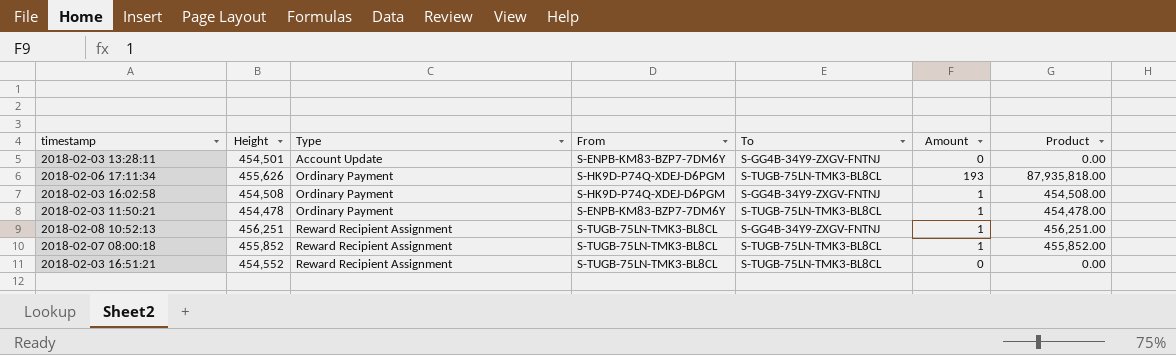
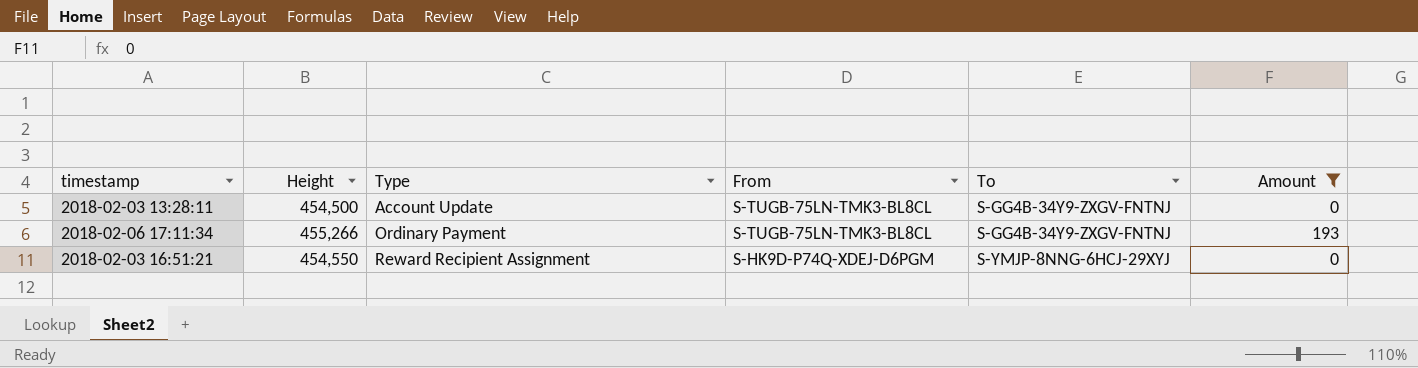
filter: none -> Amount != 1
column Product | formula: [Height] * [Amount] -> none
2018-02-03 13:28:11 | Height: 454,501 -> 454,500
2018-02-03 13:28:11 | From: S-ENPB-KM83-BZP7-7DM6Y -> S-TUGB-75LN-TMK3-BL8CL
2018-02-06 17:11:34 | Height: 455,626 -> 455,266
2018-02-06 17:11:34 | From: S-HK9D-P74Q-XDEJ-D6PGM -> S-TUGB-75LN-TMK3-BL8CL
2018-02-06 17:11:34 | To: S-TUGB-75LN-TMK3-BL8CL -> S-GG4B-34Y9-ZXGV-FNTNJ
2018-02-03 16:51:21 | Height: 454,552 -> 454,550
2018-02-03 16:51:21 | From: S-TUGB-75LN-TMK3-BL8CL -> S-HK9D-P74Q-XDEJ-D6PGM
2018-02-03 16:51:21 | To: S-TUGB-75LN-TMK3-BL8CL -> S-YMJP-8NNG-6HCJ-29XYJ

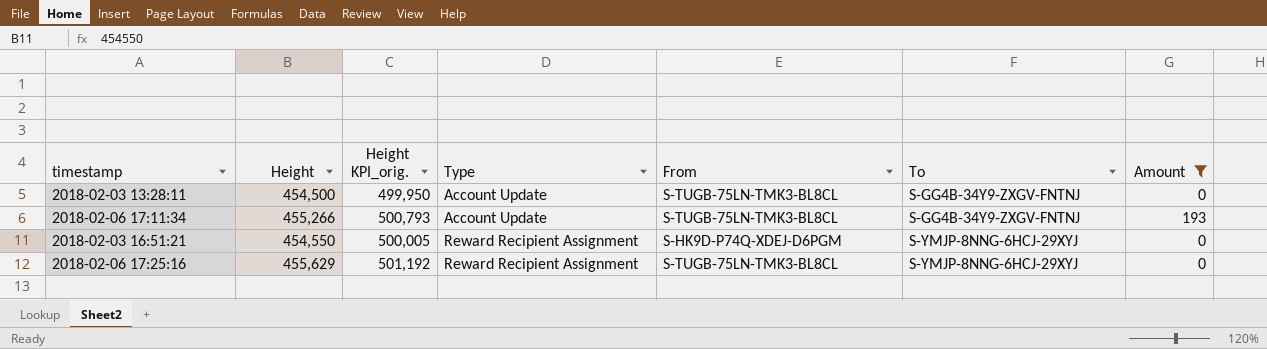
column Height KPI_orig. | formula: none -> [Height] * 1.1
2018-02-06 17:11:34 | Type: Ordinary Payment -> Account Update
row 2018-02-06 17:25:16: none -> 455,629 | 501,192 | Reward Recipient Assignment | S-TUGB-75LN-TMK3-BL8CL | S-YMJP-8NNG-6HCJ-29XYJ | 0

